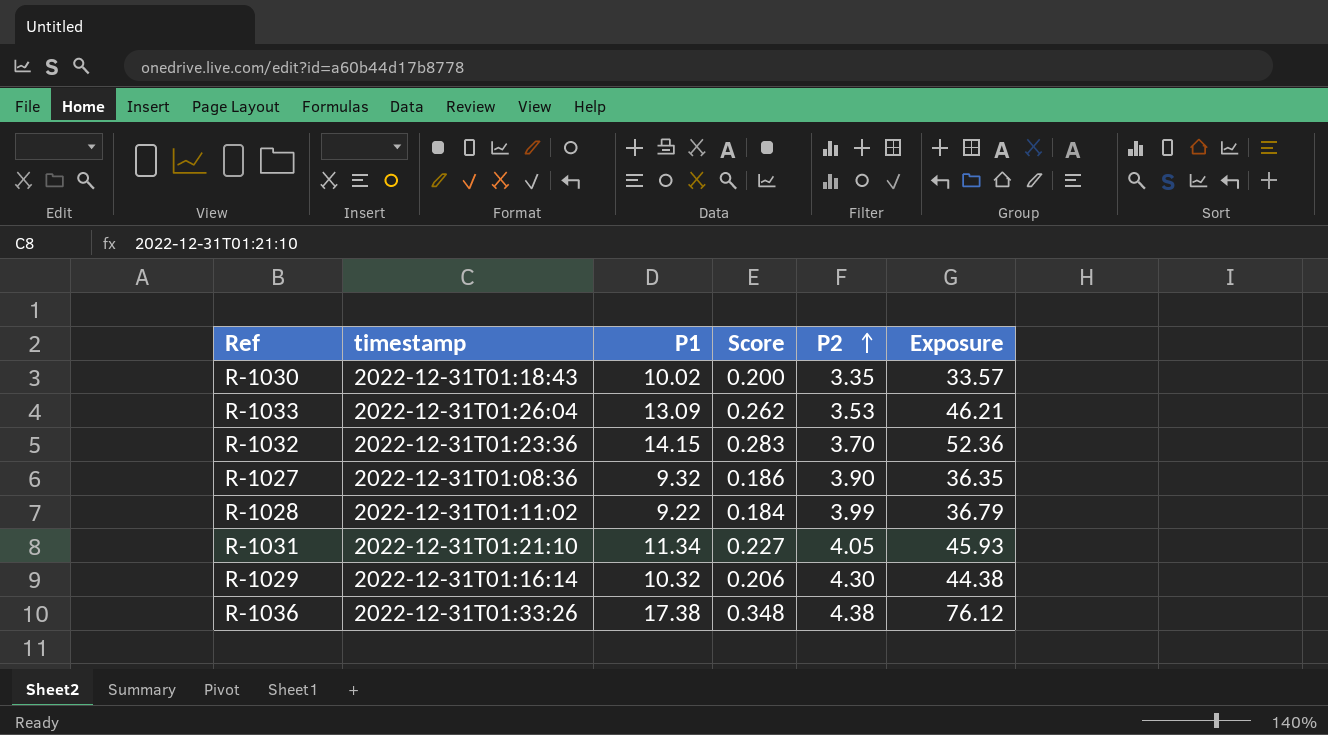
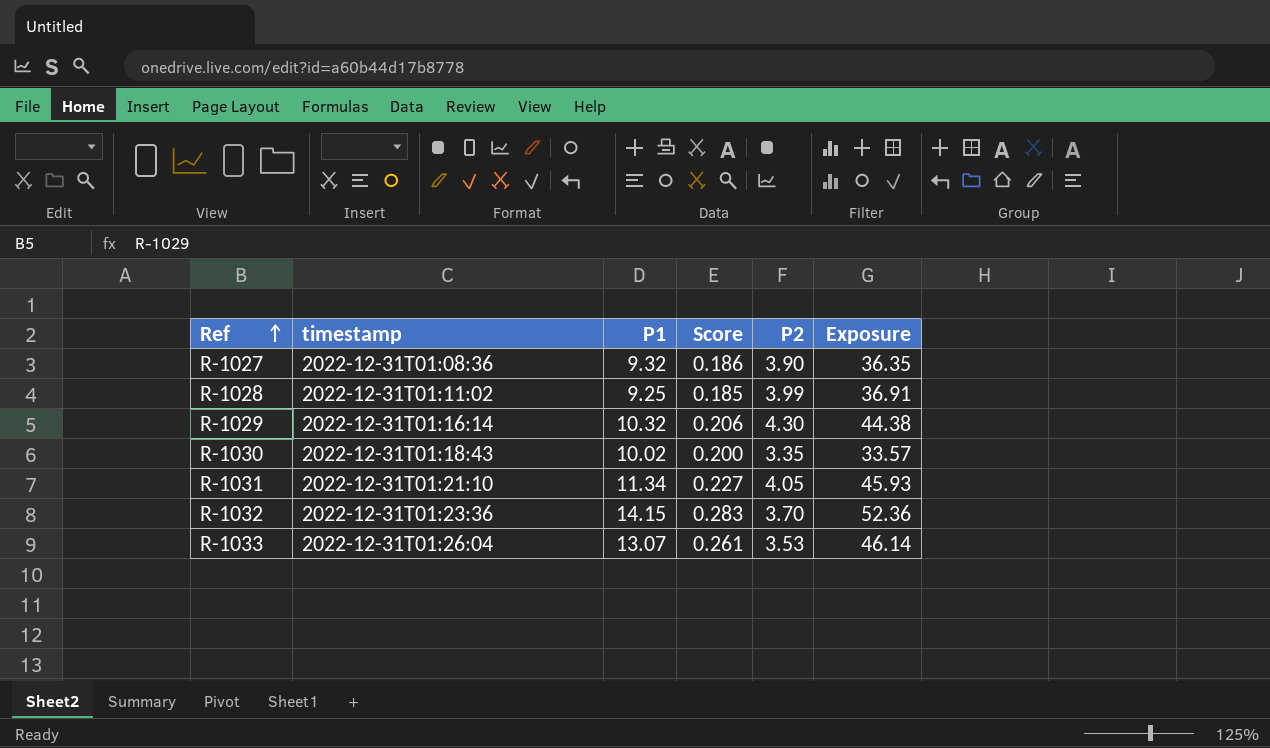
row order: P2 ascending -> Ref ascending
row R-1036: 2022-12-31T01:33:26 | 17.38 | 0.348 | 4.38 | 76.12 -> none
R-1028 | P1: 9.22 -> 9.25
R-1028 | Score: 0.184 -> 0.185
R-1028 | Exposure: 36.79 -> 36.91
R-1033 | P1: 13.09 -> 13.07
R-1033 | Score: 0.262 -> 0.261
R-1033 | Exposure: 46.21 -> 46.14

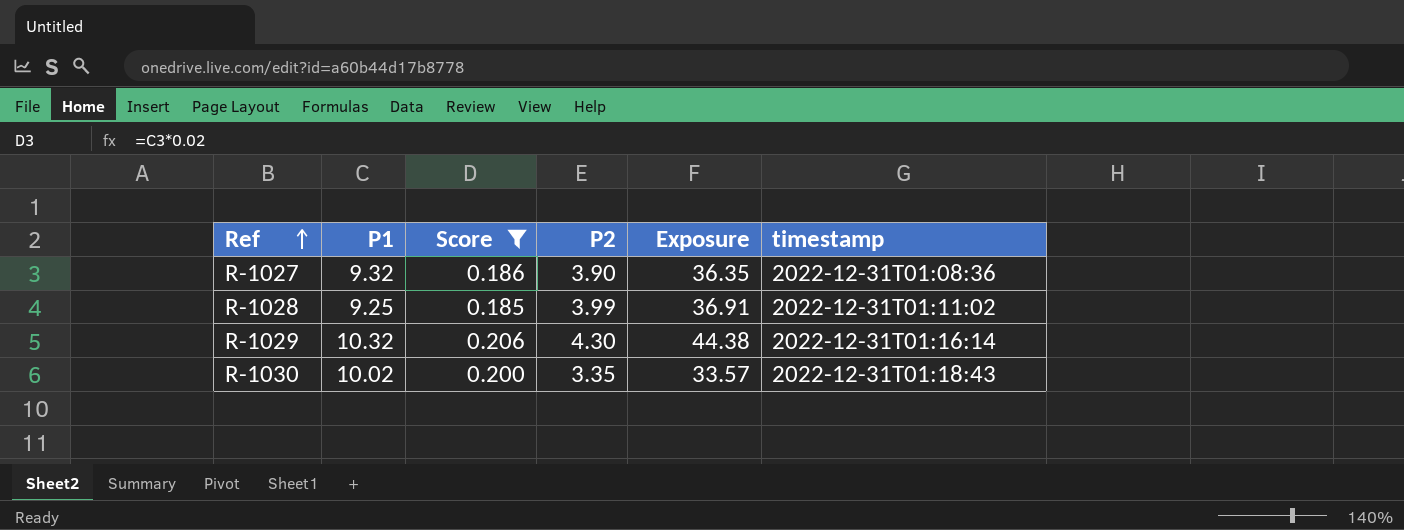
filter: none -> Score <= 0.206
column timestamp | position: 2 -> 6

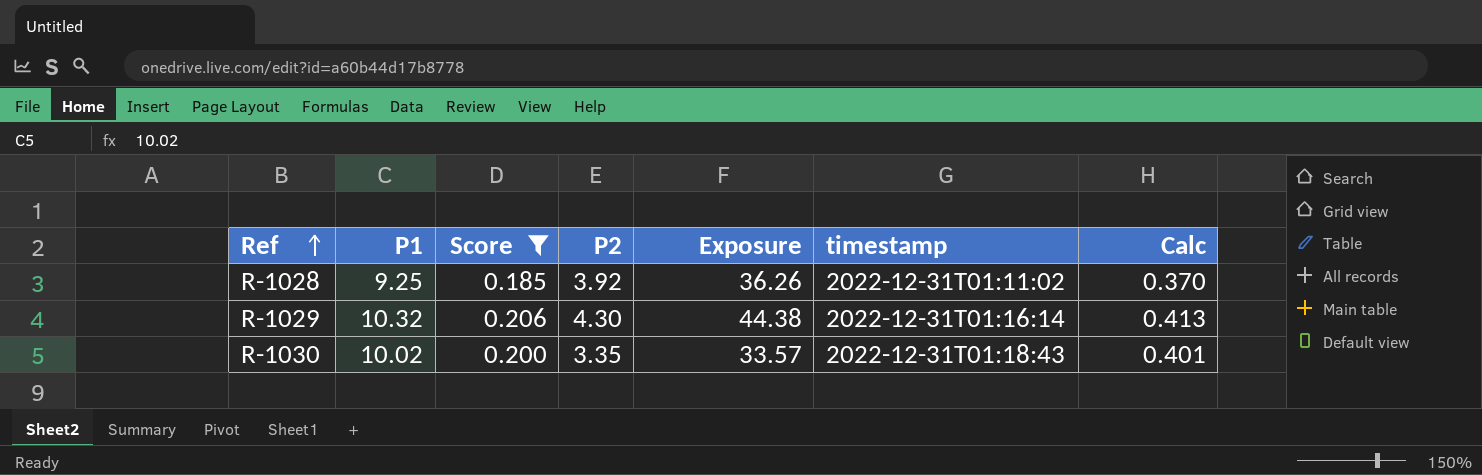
column Calc | formula: none -> [P1] * 0.04
row R-1027: 9.32 | 0.186 | 3.90 | 36.35 | 2022-12-31T01:08:36 -> none
R-1028 | P2: 3.99 -> 3.92
R-1028 | Exposure: 36.91 -> 36.26

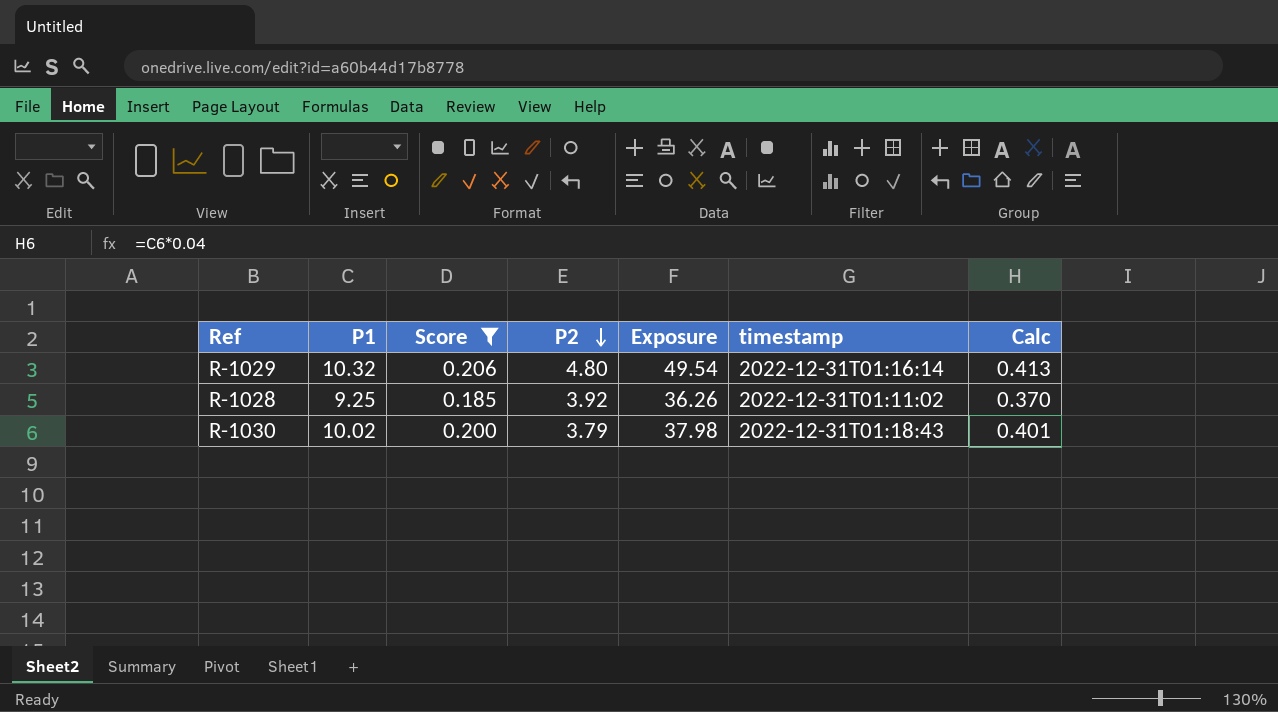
row order: Ref ascending -> P2 descending
R-1029 | P2: 4.30 -> 4.80
R-1029 | Exposure: 44.38 -> 49.54
R-1030 | P2: 3.35 -> 3.79
R-1030 | Exposure: 33.57 -> 37.98

